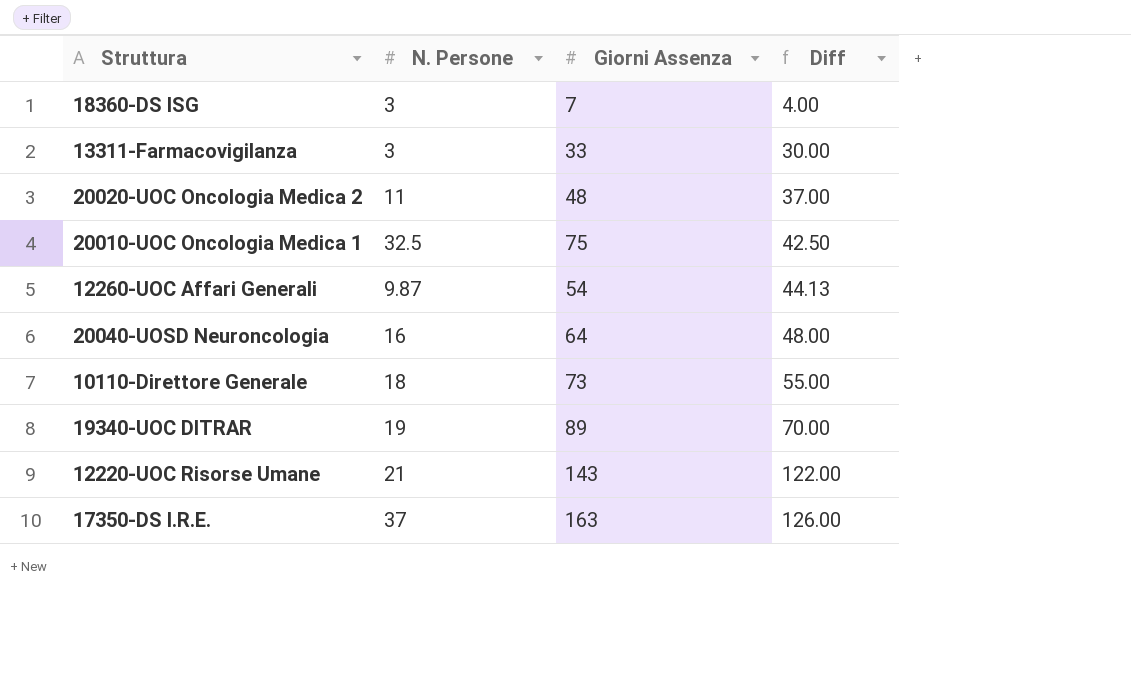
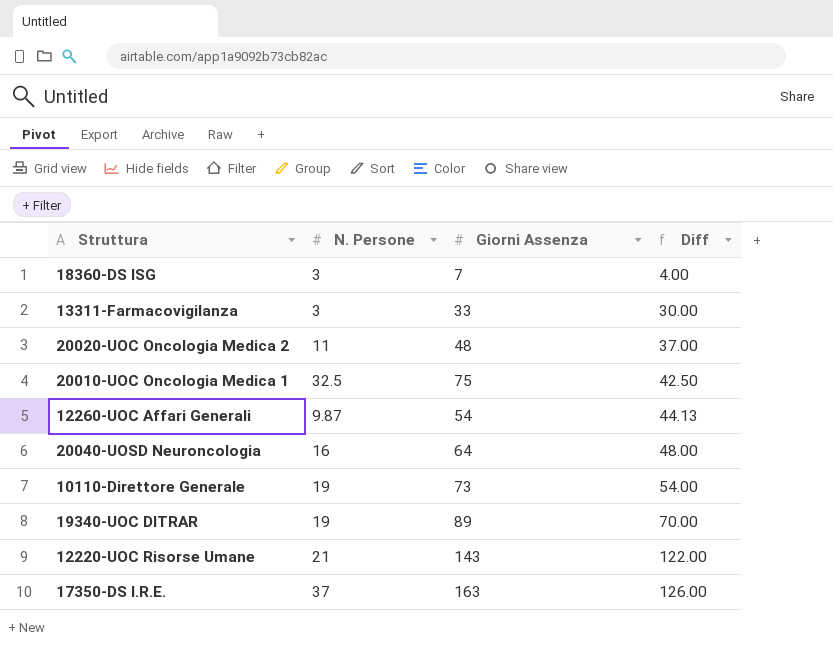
10110-Direttore Generale | N. Persone: 18 -> 19
10110-Direttore Generale | Diff: 55.00 -> 54.00

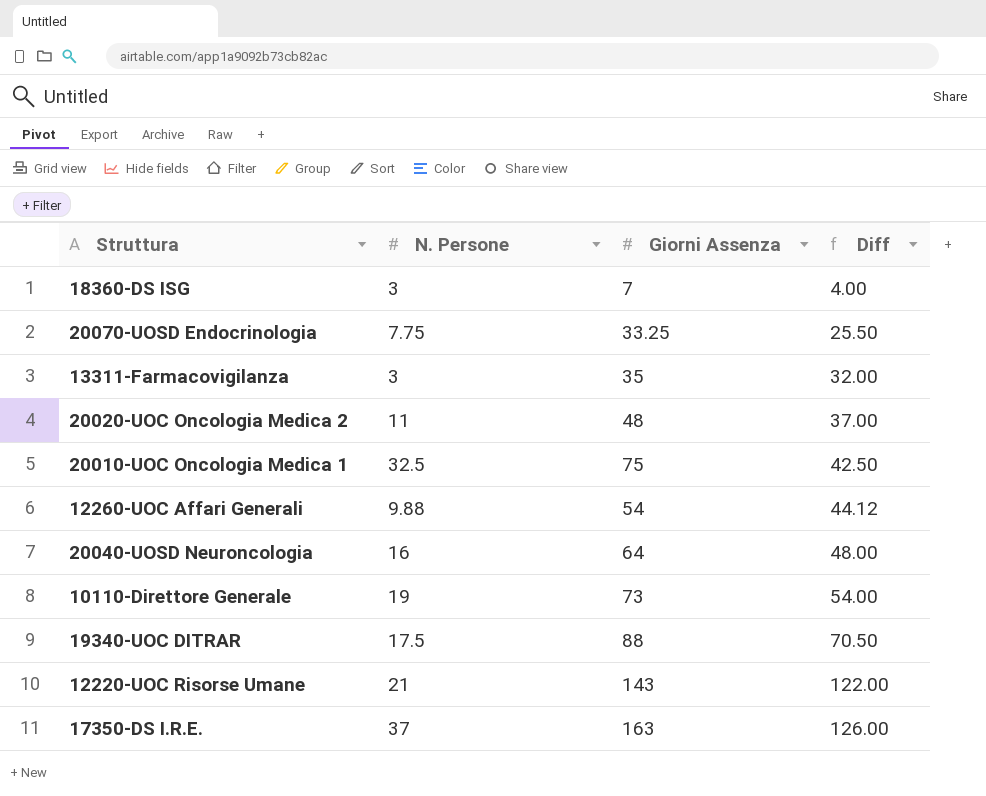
row 20070-UOSD Endocrinologia: none -> 7.75 | 33.25 | 25.50
13311-Farmacovigilanza | Giorni Assenza: 33 -> 35
13311-Farmacovigilanza | Diff: 30.00 -> 32.00
12260-UOC Affari Generali | N. Persone: 9.87 -> 9.88
12260-UOC Affari Generali | Diff: 44.13 -> 44.12
19340-UOC DITRAR | N. Persone: 19 -> 17.5
19340-UOC DITRAR | Giorni Assenza: 89 -> 88
19340-UOC DITRAR | Diff: 70.00 -> 70.50

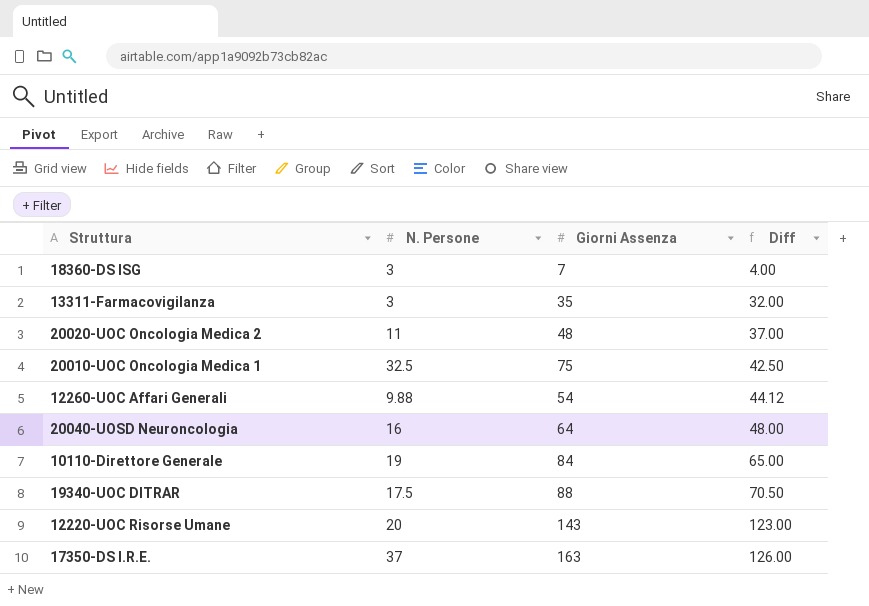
row 20070-UOSD Endocrinologia: 7.75 | 33.25 | 25.50 -> none
10110-Direttore Generale | Giorni Assenza: 73 -> 84
10110-Direttore Generale | Diff: 54.00 -> 65.00
12220-UOC Risorse Umane | N. Persone: 21 -> 20
12220-UOC Risorse Umane | Diff: 122.00 -> 123.00

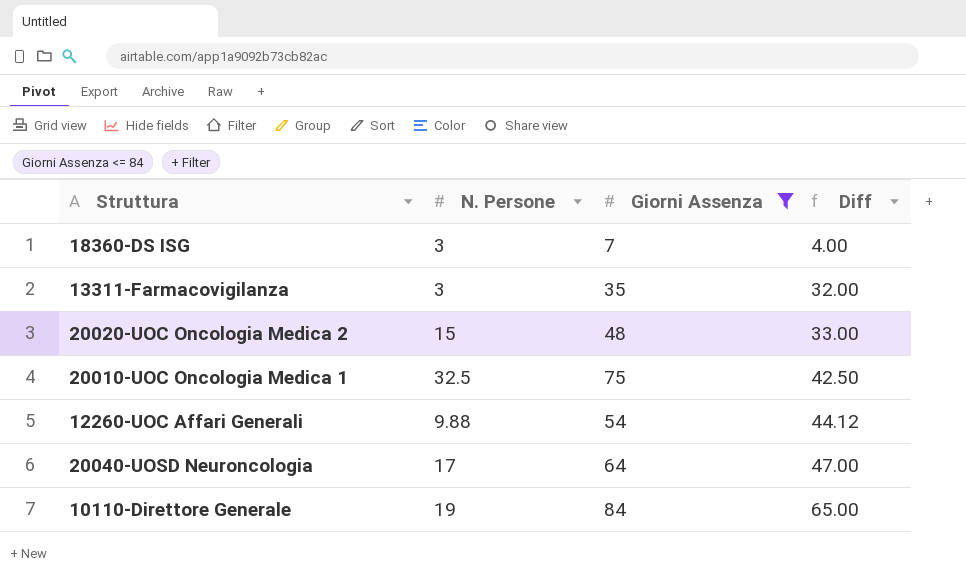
filter: none -> Giorni Assenza <= 84
20020-UOC Oncologia Medica 2 | N. Persone: 11 -> 15
20020-UOC Oncologia Medica 2 | Diff: 37.00 -> 33.00
20040-UOSD Neuroncologia | N. Persone: 16 -> 17
20040-UOSD Neuroncologia | Diff: 48.00 -> 47.00

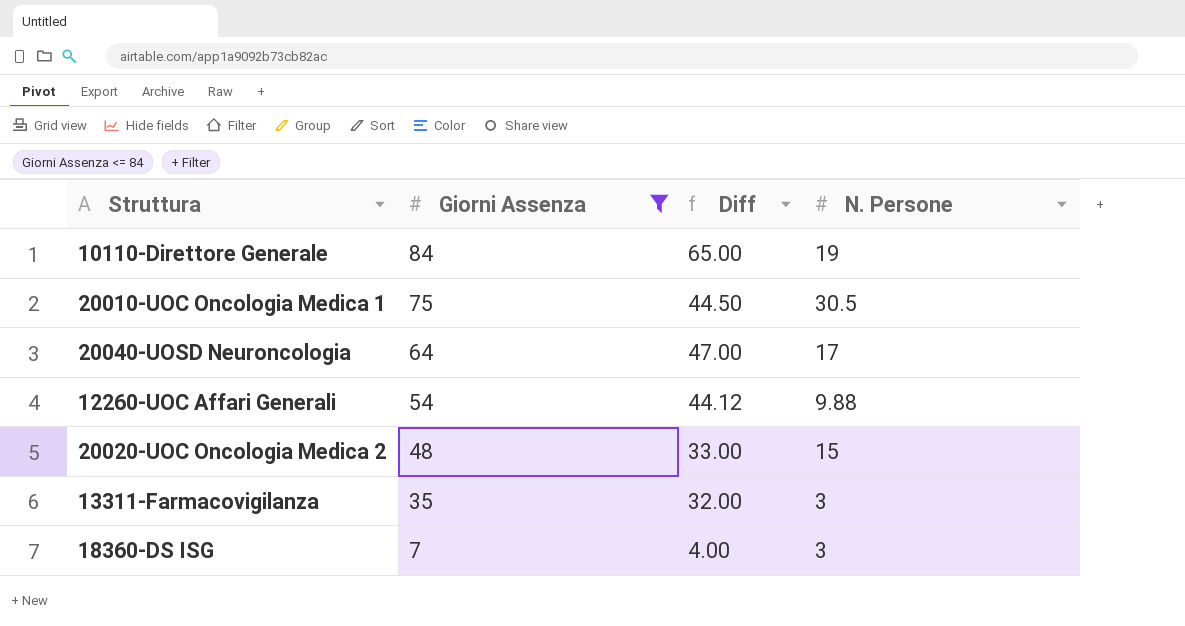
row order: Diff ascending -> Giorni Assenza descending
column N. Persone | position: 2 -> 4
20010-UOC Oncologia Medica 1 | Diff: 42.50 -> 44.50
20010-UOC Oncologia Medica 1 | N. Persone: 32.5 -> 30.5

